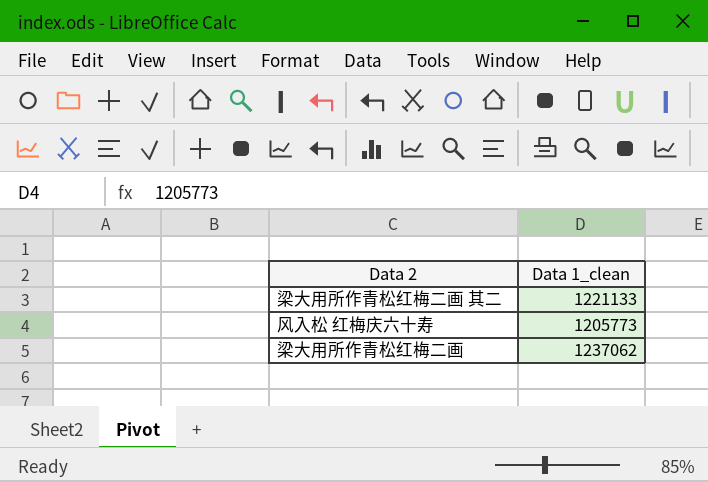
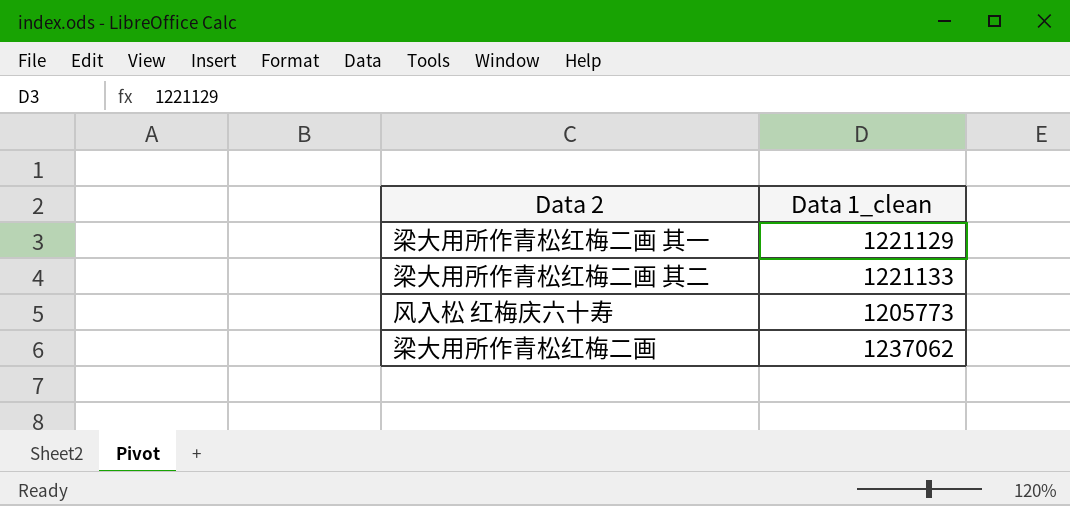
row 梁大用所作青松红梅二画 其一: none -> 1221129

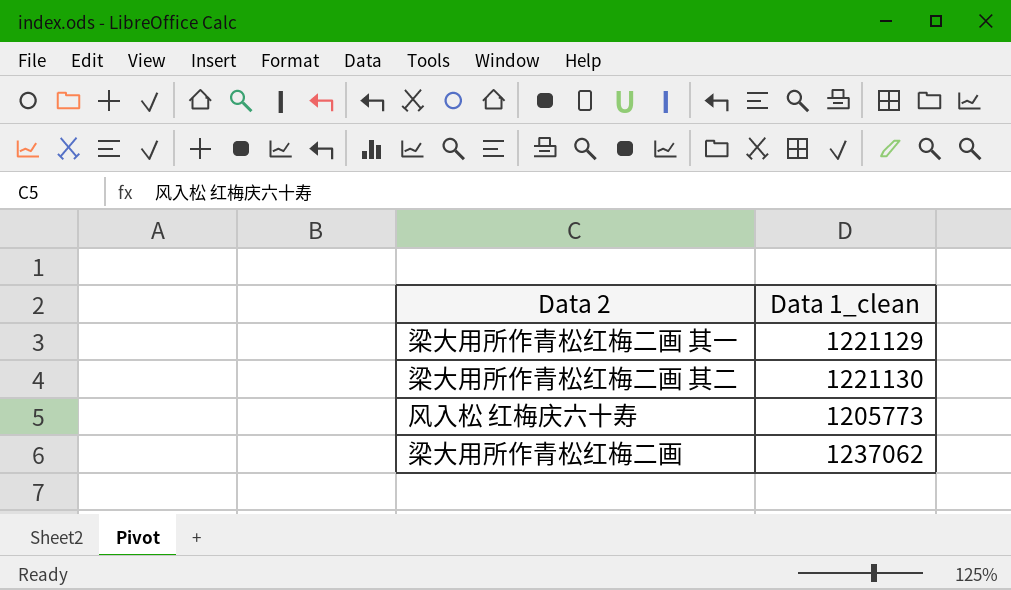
梁大用所作青松红梅二画 其二 | Data 1_clean: 1221133 -> 1221130

